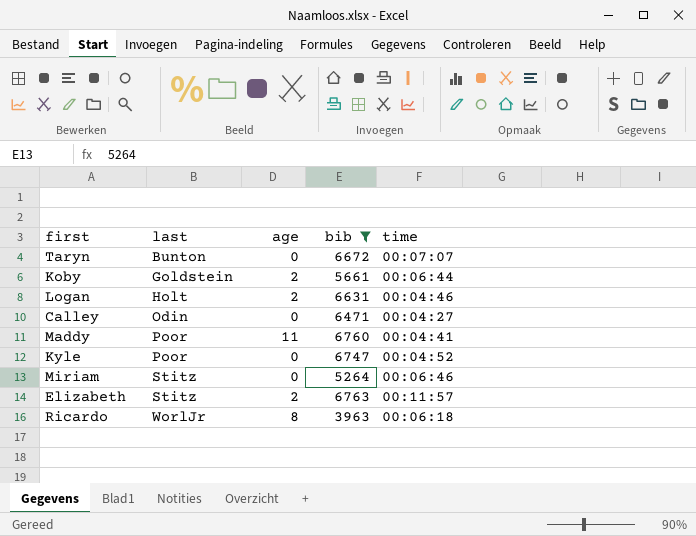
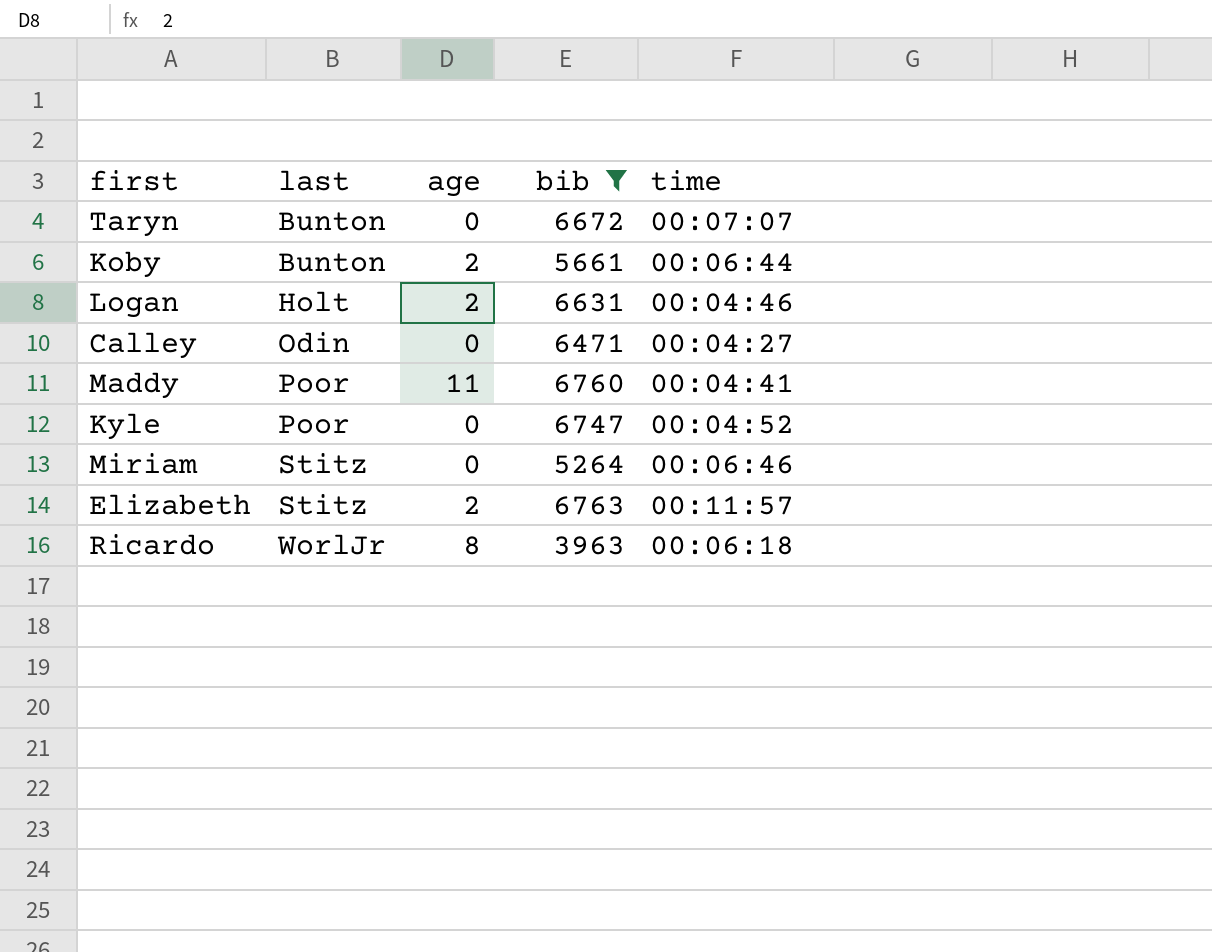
Koby | last: Goldstein -> Bunton

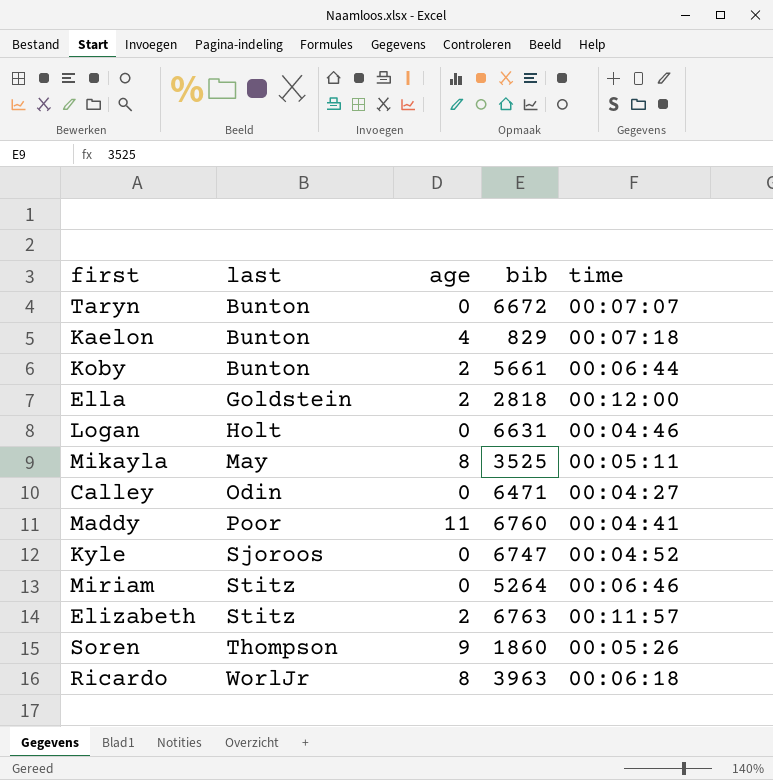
filter: bib >= 3963 -> none
Logan | age: 2 -> 0
Kyle | last: Poor -> Sjoroos

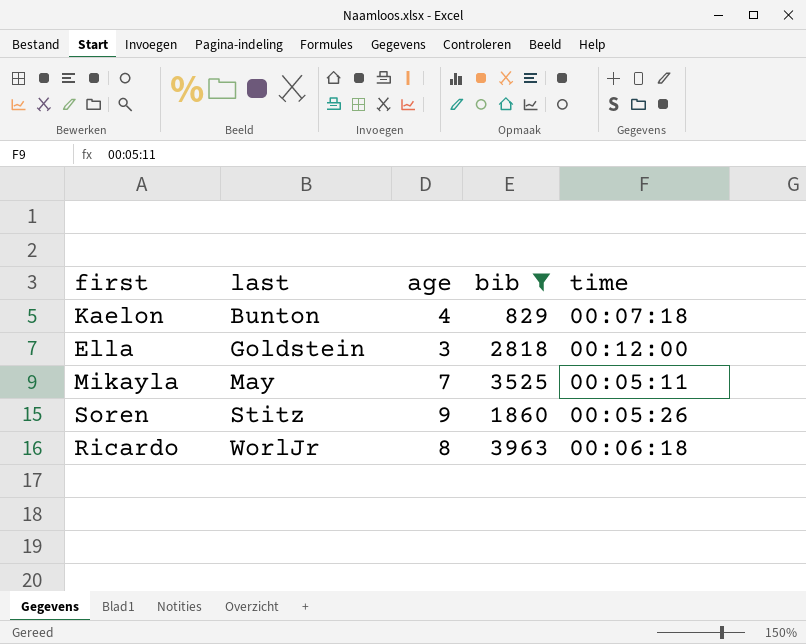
filter: none -> bib <= 3963
Ella | age: 2 -> 3
Mikayla | age: 8 -> 7
Soren | last: Thompson -> Stitz

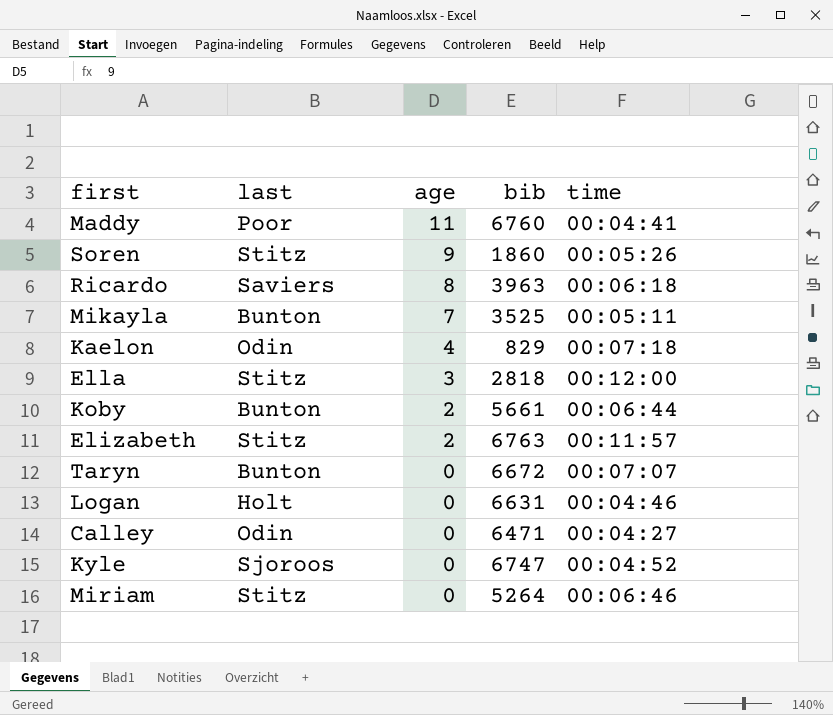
filter: bib <= 3963 -> none
row order: last ascending -> age descending
Ricardo | last: WorlJr -> Saviers
Mikayla | last: May -> Bunton
Kaelon | last: Bunton -> Odin
Ella | last: Goldstein -> Stitz

